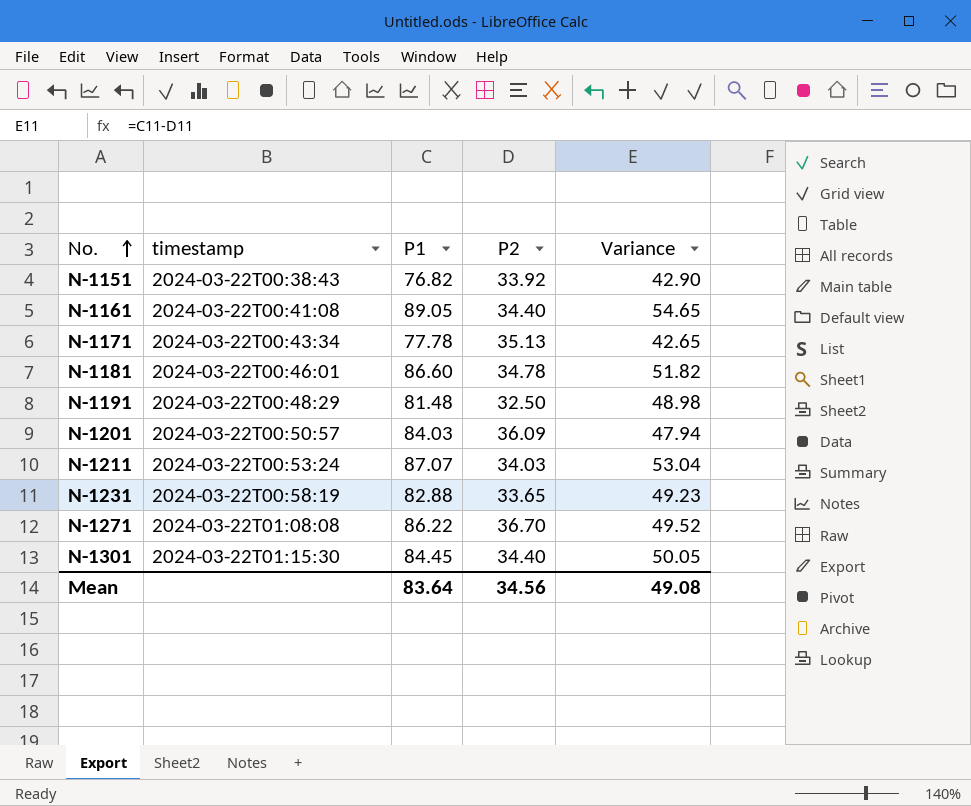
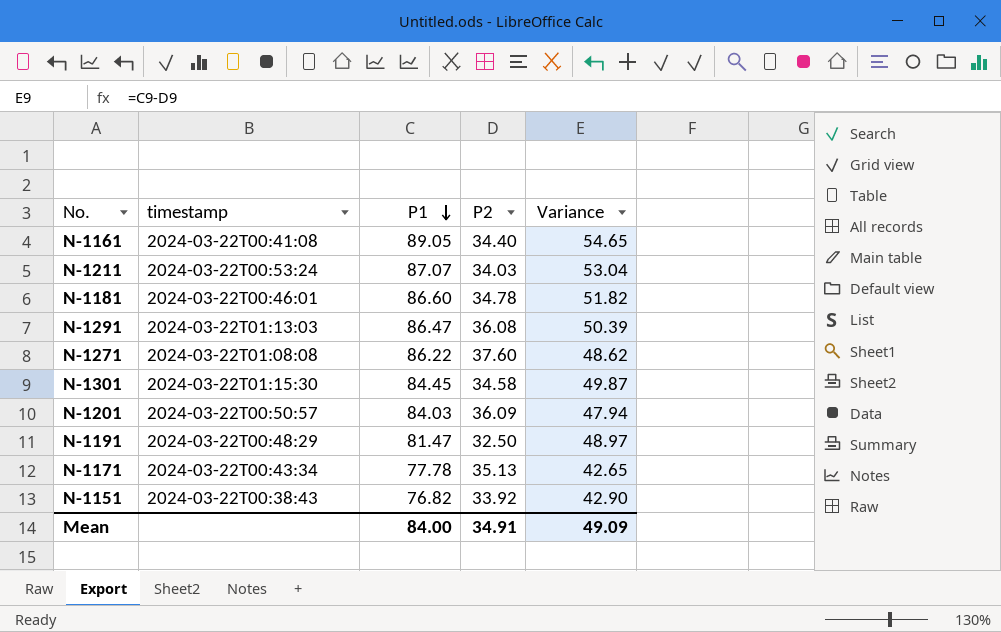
row order: No. ascending -> P1 descending
row N-1231: 2024-03-22T00:58:19 | 82.88 | 33.65 | 49.23 -> none
row N-1291: none -> 2024-03-22T01:13:03 | 86.47 | 36.08 | 50.39
N-1271 | P2: 36.70 -> 37.60
N-1271 | Variance: 49.52 -> 48.62
N-1301 | P2: 34.40 -> 34.58
N-1301 | Variance: 50.05 -> 49.87
N-1191 | P1: 81.48 -> 81.47
N-1191 | Variance: 48.98 -> 48.97
Mean | P1: 83.64 -> 84.00
Mean | P2: 34.56 -> 34.91
Mean | Variance: 49.08 -> 49.09

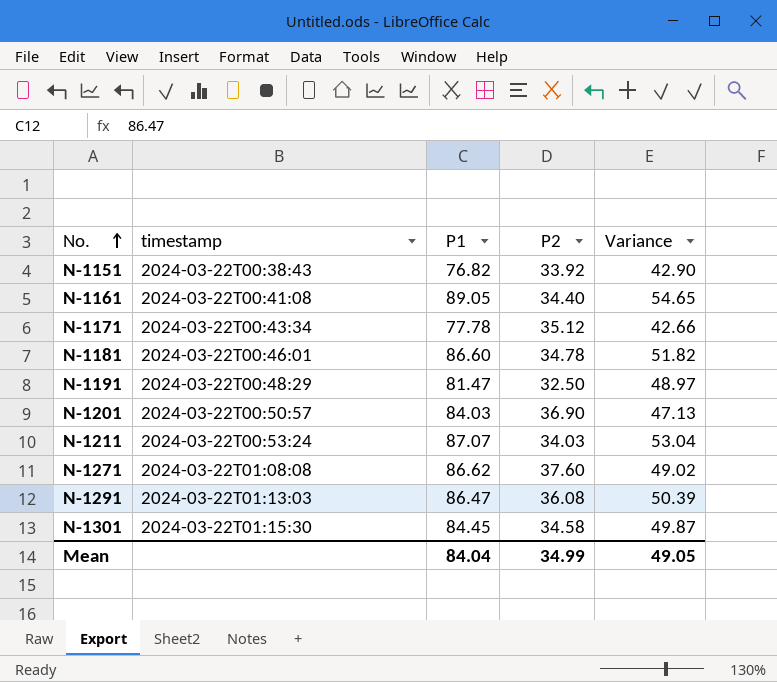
row order: P1 descending -> No. ascending
N-1171 | P2: 35.13 -> 35.12
N-1171 | Variance: 42.65 -> 42.66
N-1201 | P2: 36.09 -> 36.90
N-1201 | Variance: 47.94 -> 47.13
N-1271 | P1: 86.22 -> 86.62
N-1271 | Variance: 48.62 -> 49.02
Mean | P1: 84.00 -> 84.04
Mean | P2: 34.91 -> 34.99
Mean | Variance: 49.09 -> 49.05

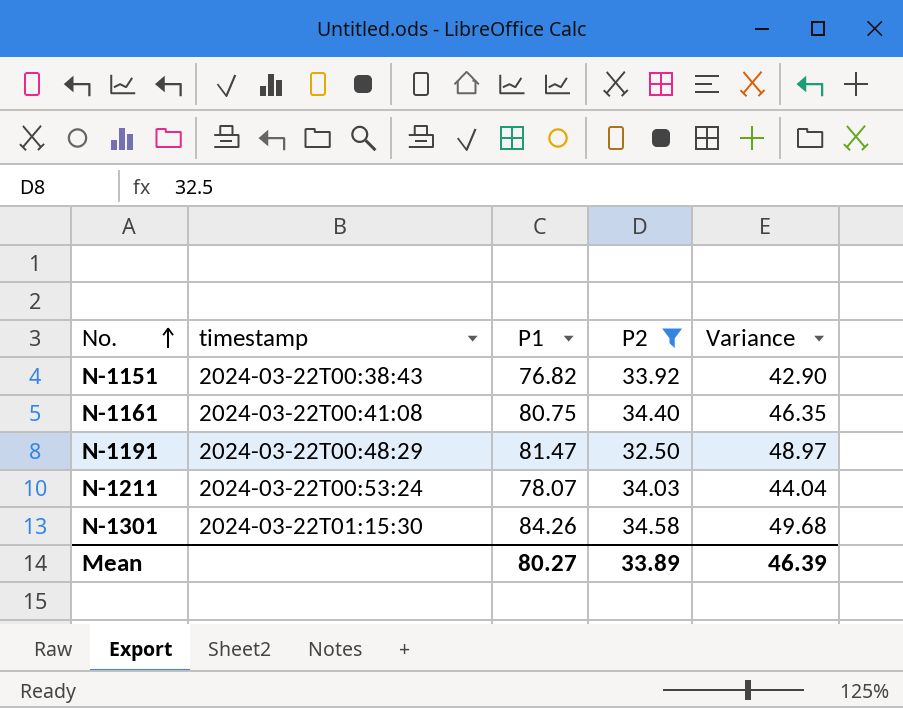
filter: none -> P2 <= 34.58
N-1161 | P1: 89.05 -> 80.75
N-1161 | Variance: 54.65 -> 46.35
N-1211 | P1: 87.07 -> 78.07
N-1211 | Variance: 53.04 -> 44.04
N-1301 | P1: 84.45 -> 84.26
N-1301 | Variance: 49.87 -> 49.68
Mean | P1: 84.04 -> 80.27
Mean | P2: 34.99 -> 33.89
Mean | Variance: 49.05 -> 46.39

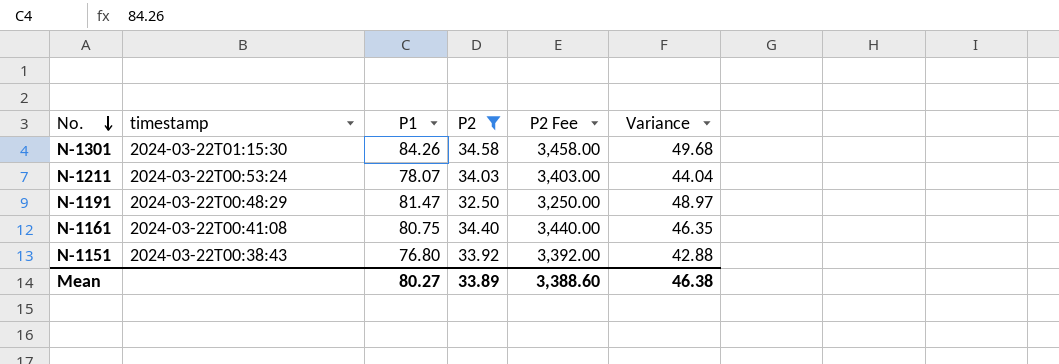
row order: No. ascending -> No. descending
column P2 Fee | formula: none -> [P2] * 100
N-1151 | P1: 76.82 -> 76.80
N-1151 | Variance: 42.90 -> 42.88
Mean | Variance: 46.39 -> 46.38

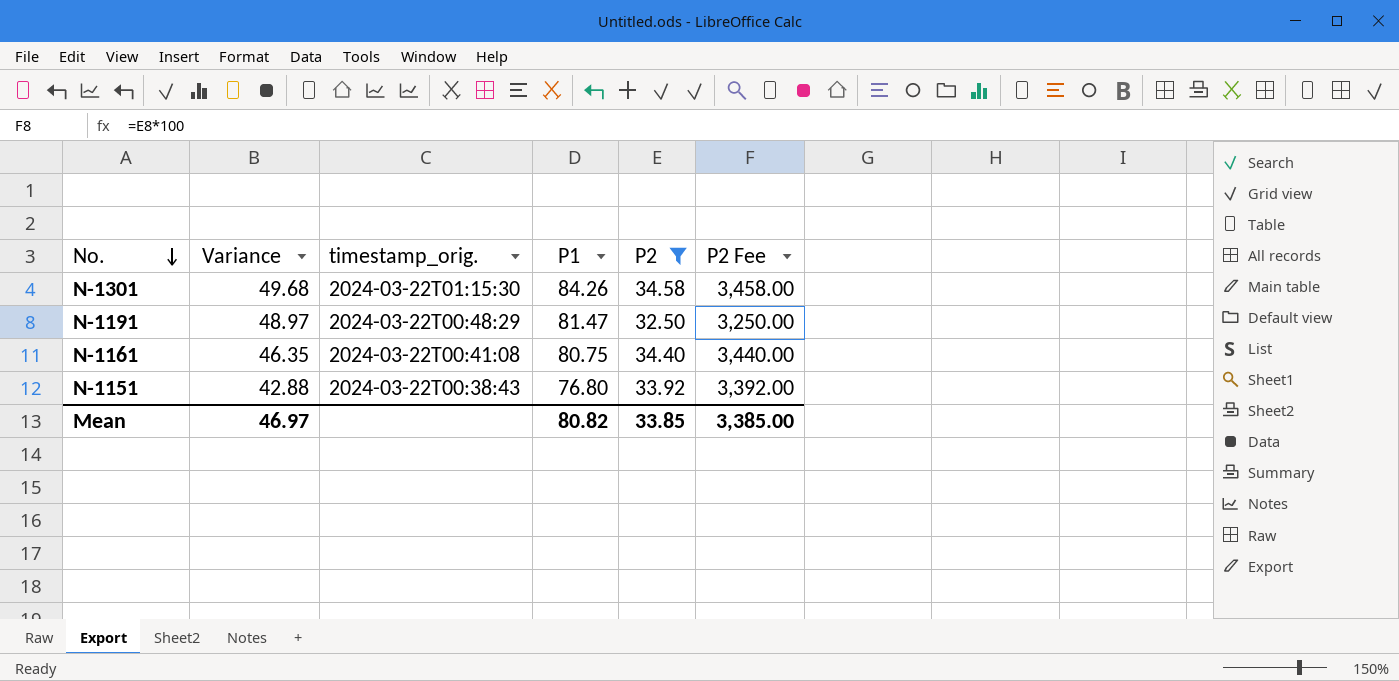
column Variance | position: 6 -> 2
column name: timestamp -> timestamp_orig.
row N-1211: 2024-03-22T00:53:24 | 78.07 | 34.03 | 3,403.00 | 44.04 -> none
Mean | Variance: 46.38 -> 46.97
Mean | P1: 80.27 -> 80.82
Mean | P2: 33.89 -> 33.85
Mean | P2 Fee: 3,388.60 -> 3,385.00

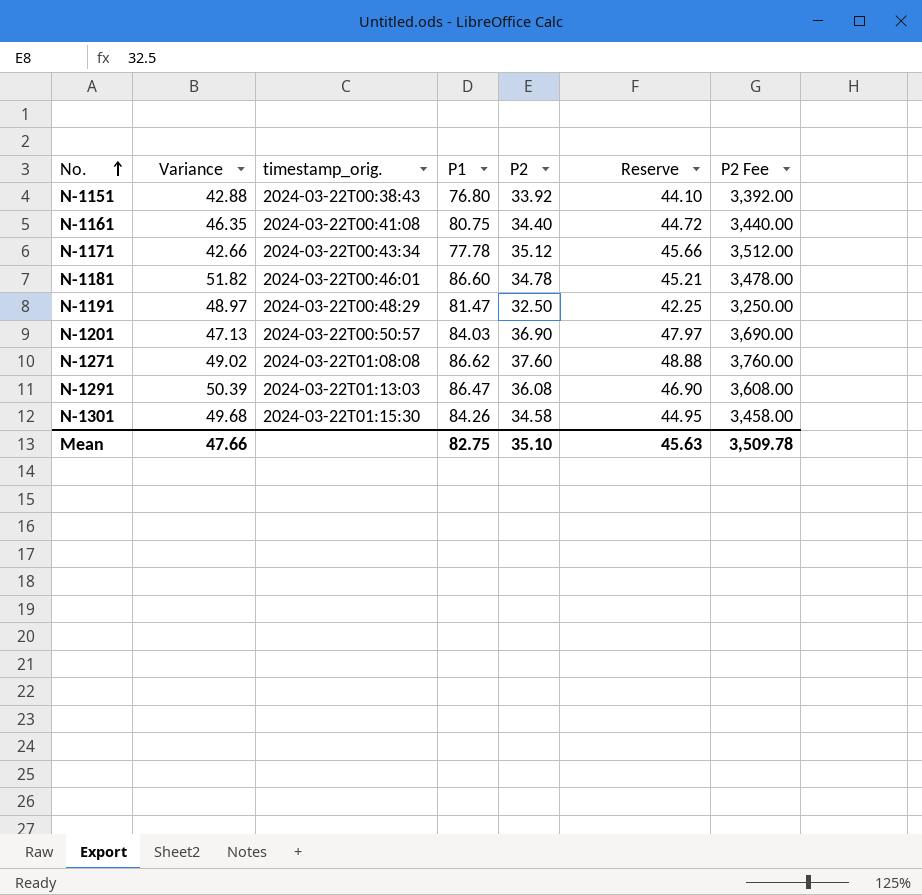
filter: P2 <= 34.58 -> none
row order: No. descending -> No. ascending
column Reserve | formula: none -> [P2] * 1.3
Mean | Variance: 46.97 -> 47.66
Mean | P1: 80.82 -> 82.75
Mean | P2: 33.85 -> 35.10
Mean | P2 Fee: 3,385.00 -> 3,509.78

